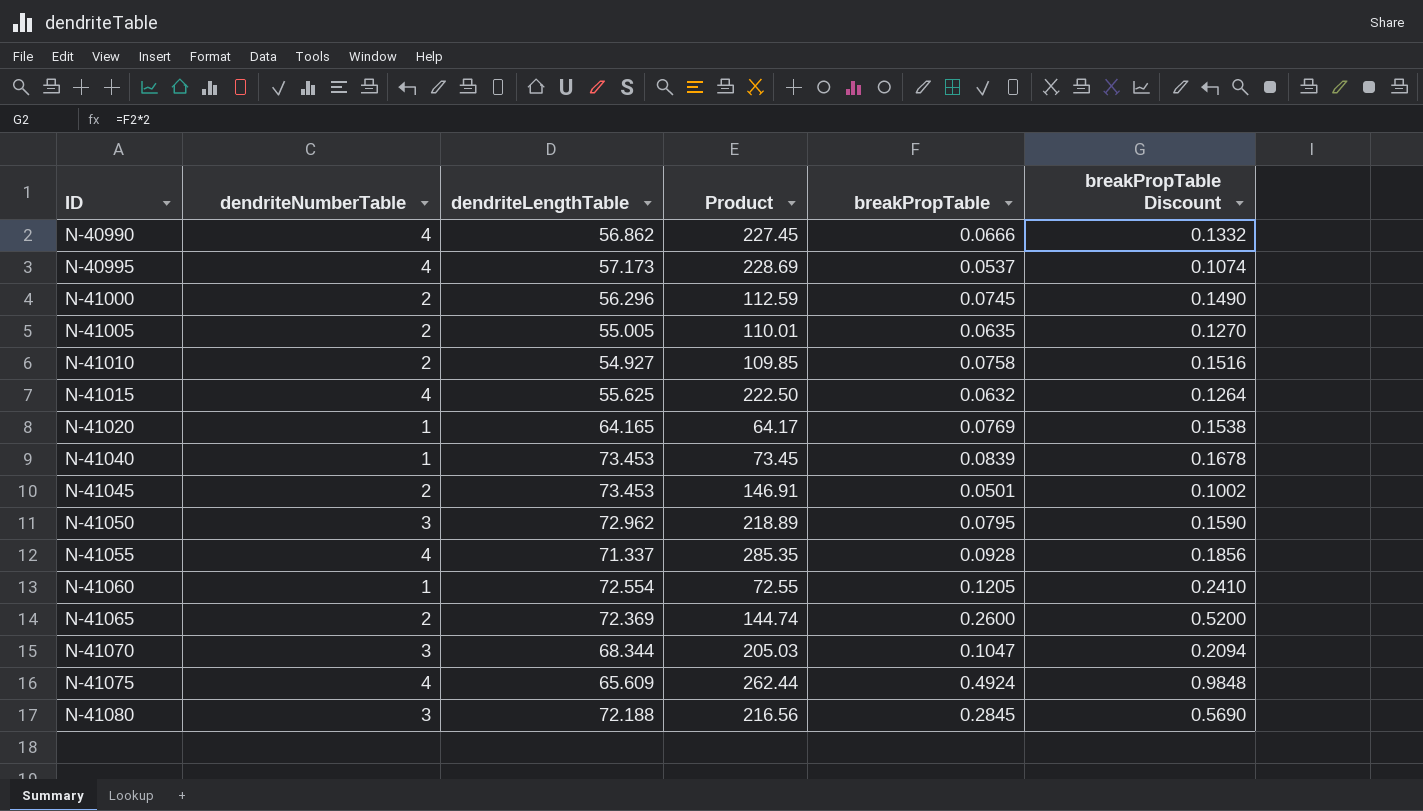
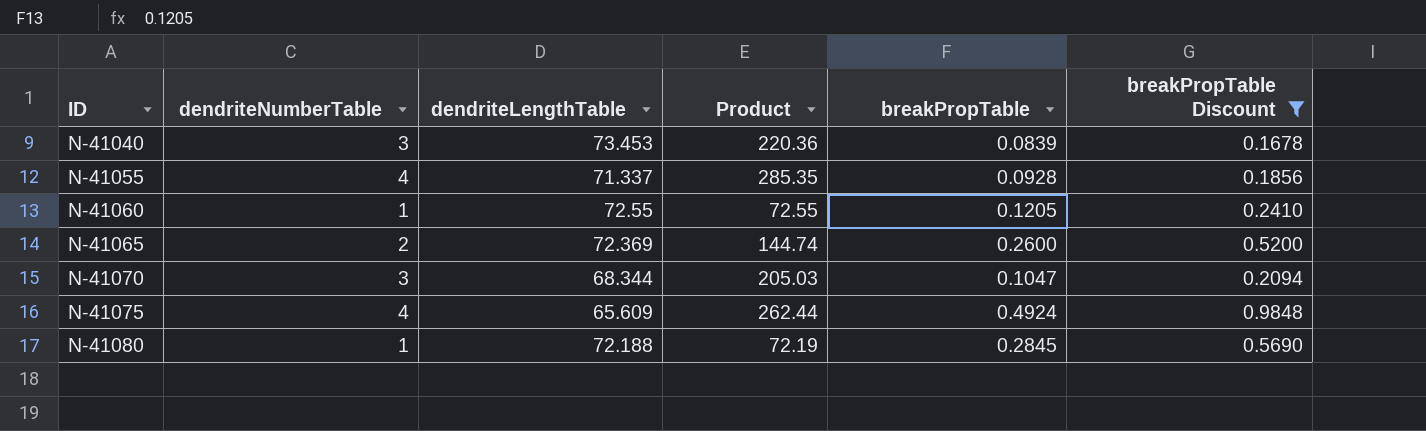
filter: none -> breakPropTable Discount >= 0.1678
N-41040 | dendriteNumberTable: 1 -> 3
N-41040 | Product: 73.45 -> 220.36
N-41060 | dendriteLengthTable: 72.554 -> 72.55
N-41080 | dendriteNumberTable: 3 -> 1
N-41080 | Product: 216.56 -> 72.19

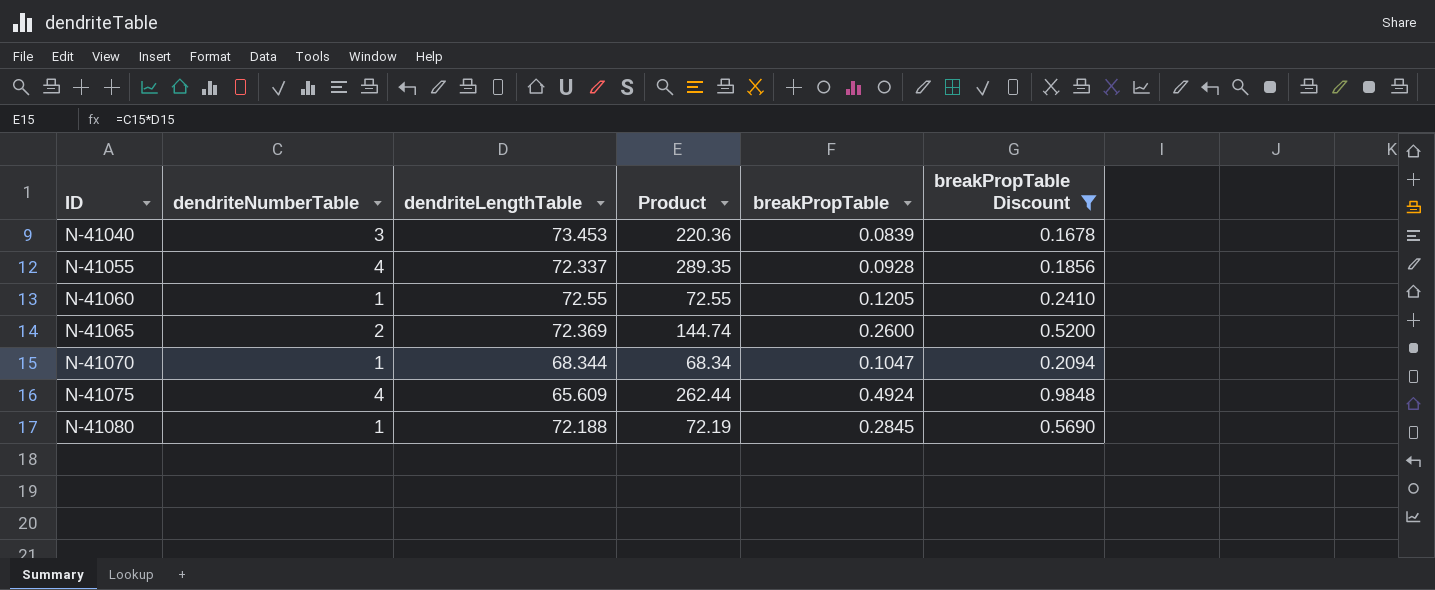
N-41055 | dendriteLengthTable: 71.337 -> 72.337
N-41055 | Product: 285.35 -> 289.35
N-41070 | dendriteNumberTable: 3 -> 1
N-41070 | Product: 205.03 -> 68.34

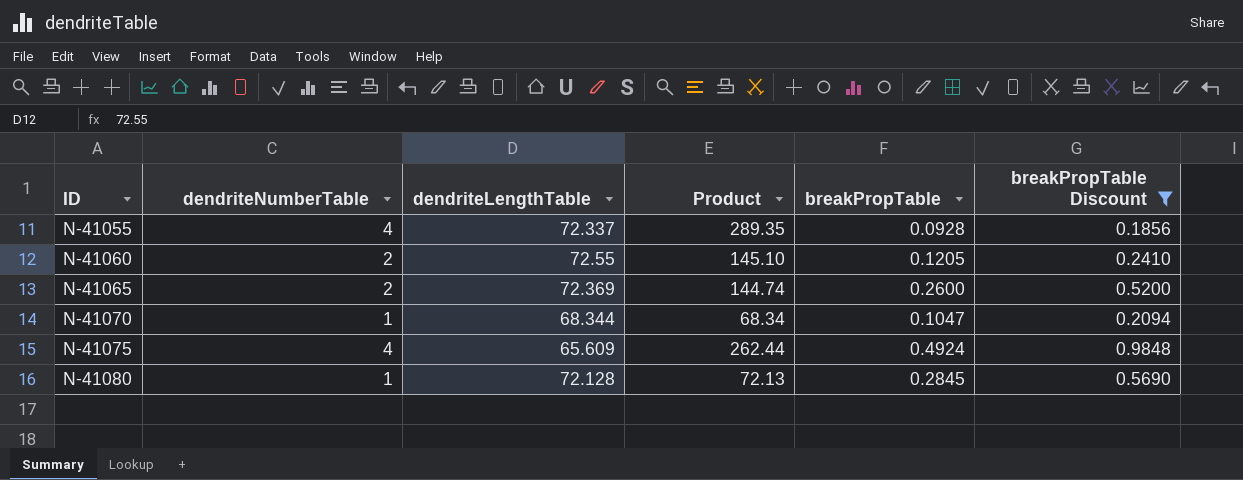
row N-41040: 3 | 73.453 | 220.36 | 0.0839 | 0.1678 -> none
N-41060 | dendriteNumberTable: 1 -> 2
N-41060 | Product: 72.55 -> 145.10
N-41080 | dendriteLengthTable: 72.188 -> 72.128
N-41080 | Product: 72.19 -> 72.13

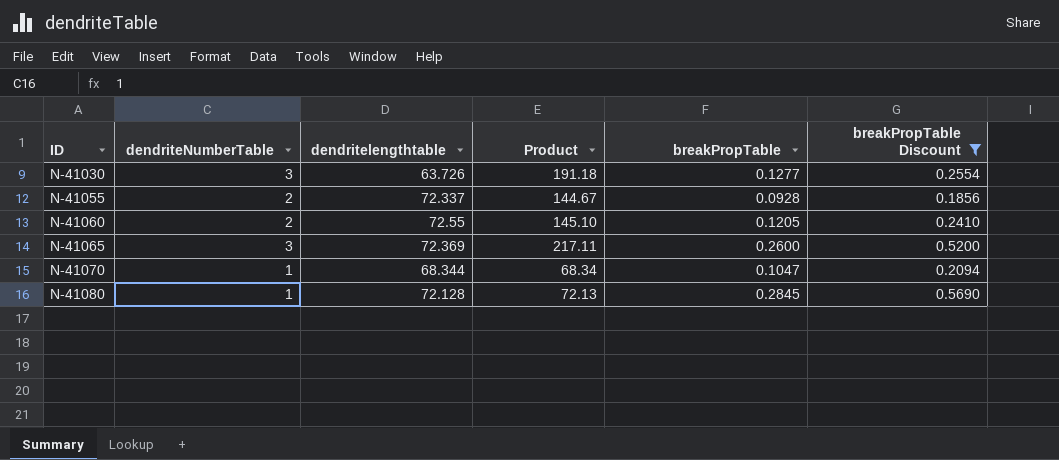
column name: dendriteLengthTable -> dendritelengthtable
row N-41075: 4 | 65.609 | 262.44 | 0.4924 | 0.9848 -> none
row N-41030: none -> 3 | 63.726 | 191.18 | 0.1277 | 0.2554
N-41055 | dendriteNumberTable: 4 -> 2
N-41055 | Product: 289.35 -> 144.67
N-41065 | dendriteNumberTable: 2 -> 3
N-41065 | Product: 144.74 -> 217.11

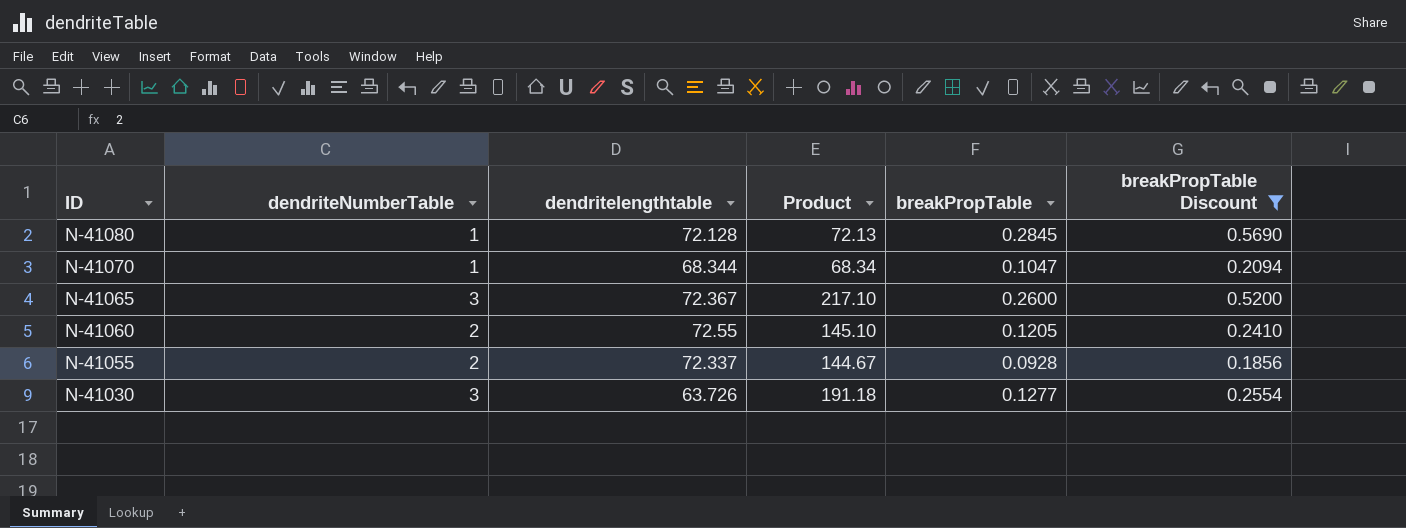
row order: ID ascending -> ID descending
N-41065 | dendritelengthtable: 72.369 -> 72.367
N-41065 | Product: 217.11 -> 217.10

